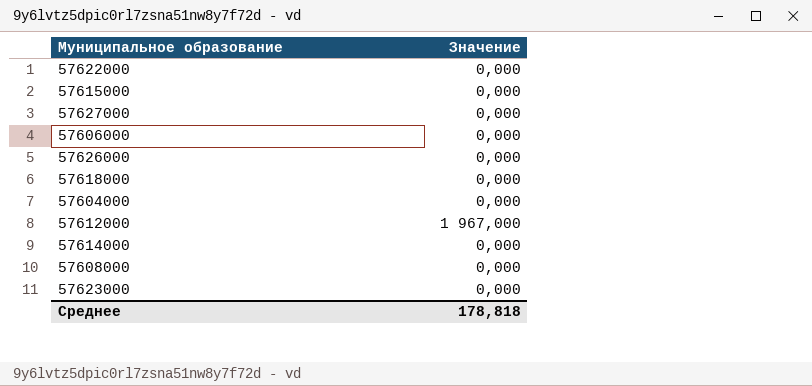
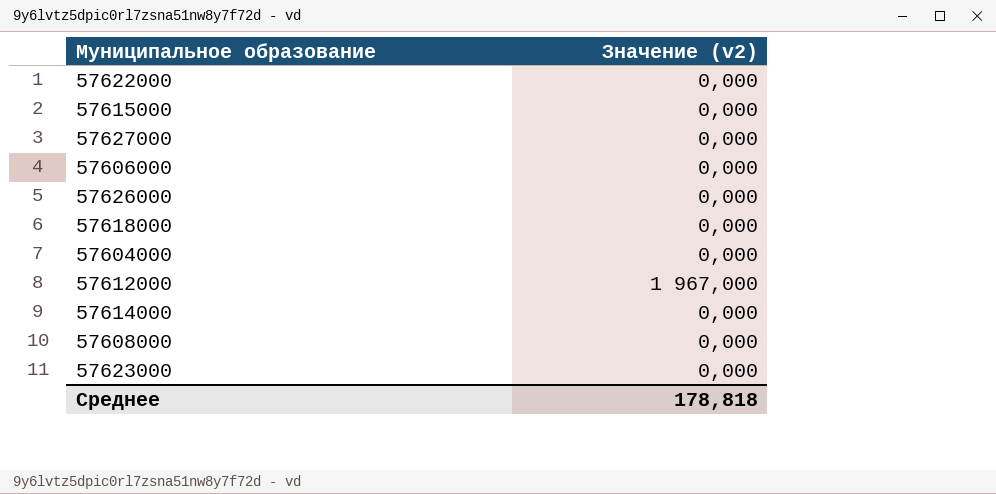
column name: Значение -> Значение (v2)

